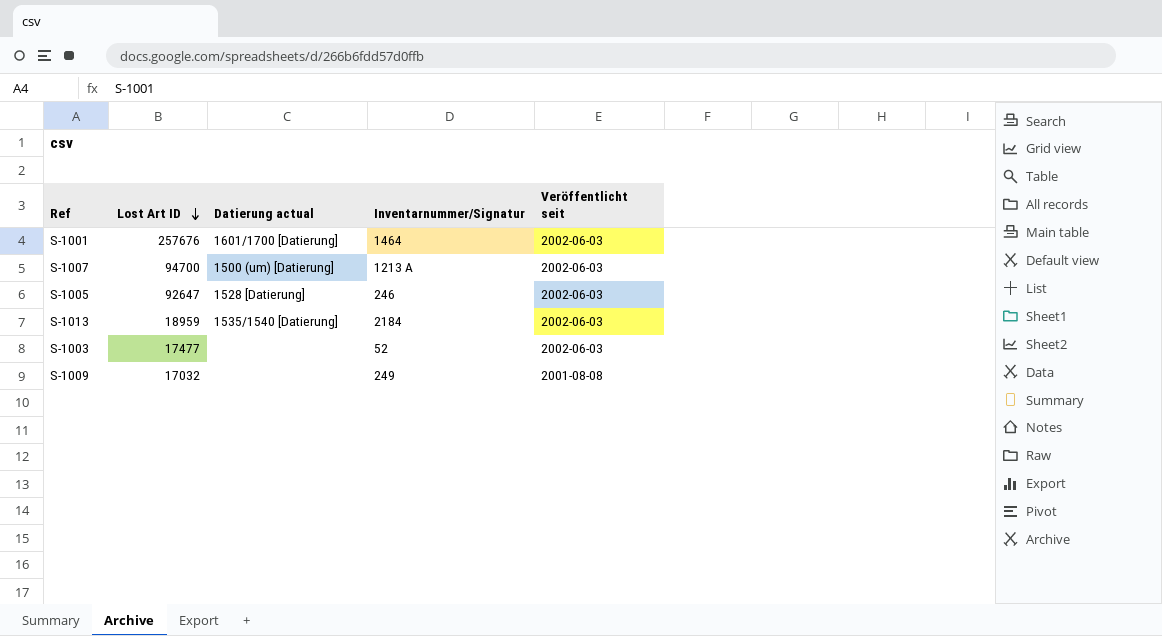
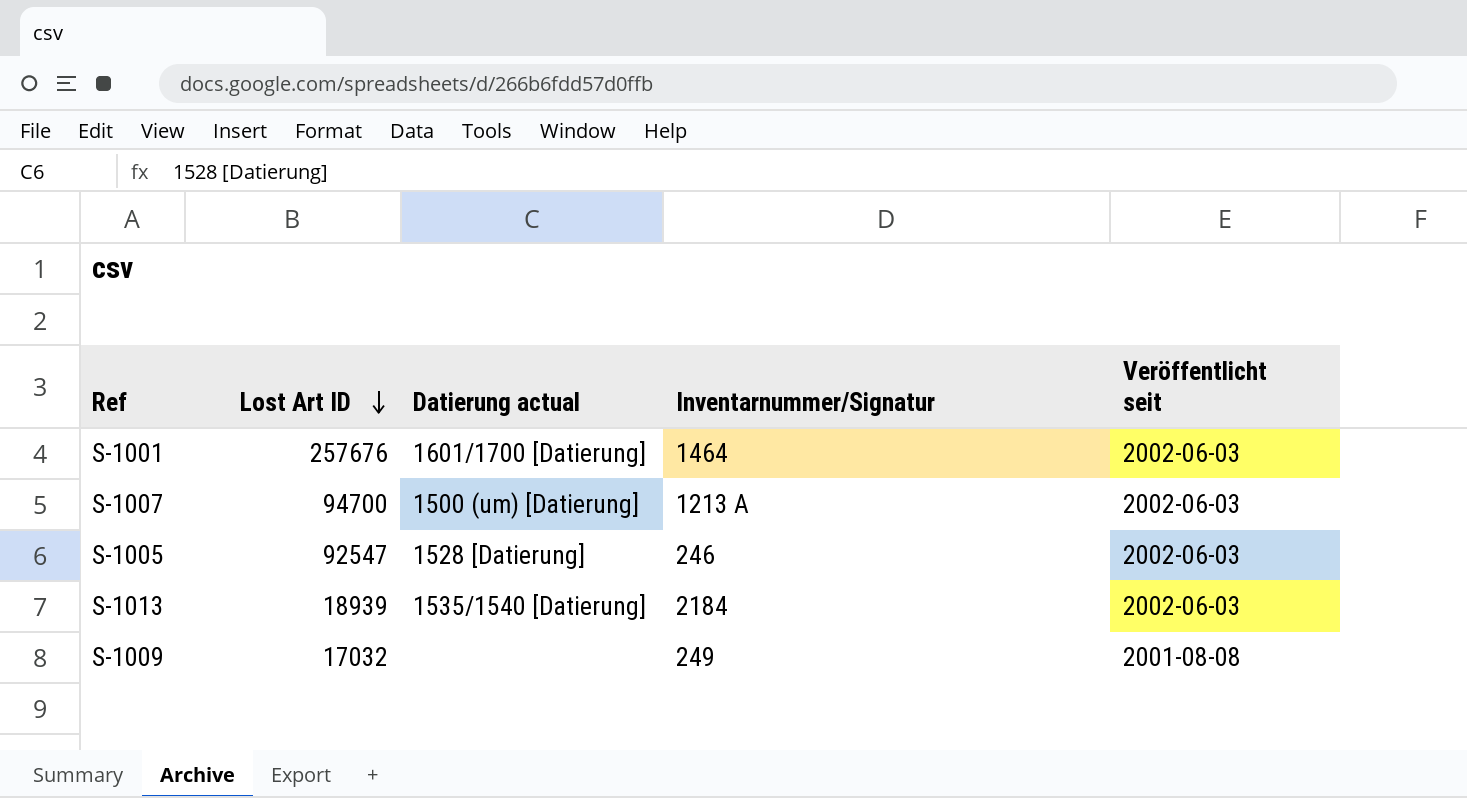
row S-1003: 17477 | none | 52 | 2002-06-03 -> none
S-1005 | Lost Art ID: 92647 -> 92547
S-1013 | Lost Art ID: 18959 -> 18939

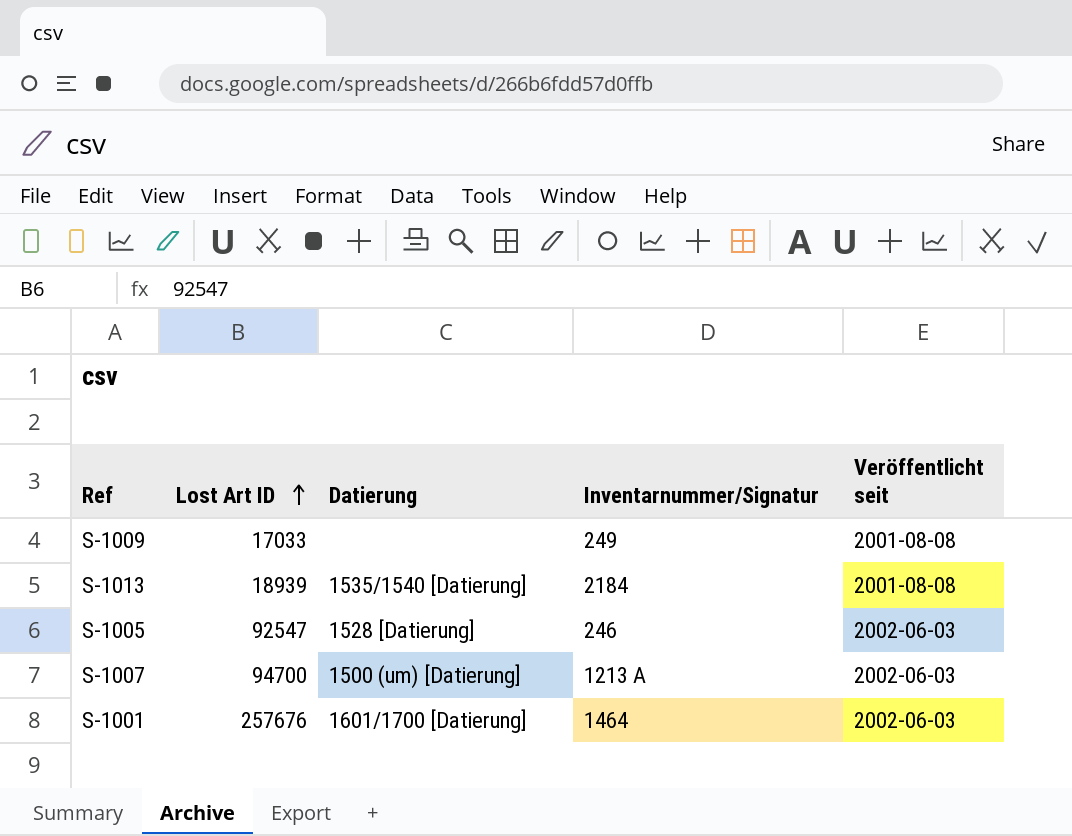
row order: Lost Art ID descending -> Lost Art ID ascending
column name: Datierung actual -> Datierung
S-1009 | Lost Art ID: 17032 -> 17033
S-1013 | Veröffentlicht seit: 2002-06-03 -> 2001-08-08

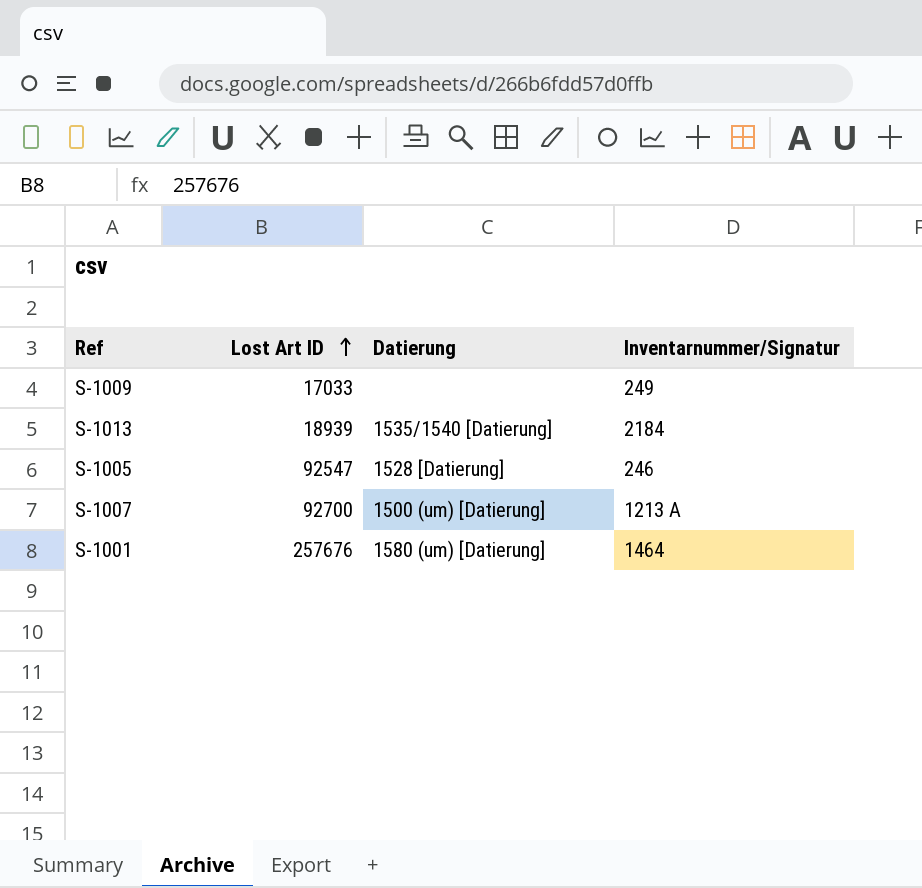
column Veröffentlicht seit | position: 5 -> none
S-1007 | Lost Art ID: 94700 -> 92700
S-1001 | Datierung: 1601/1700 [Datierung] -> 1580 (um) [Datierung]

